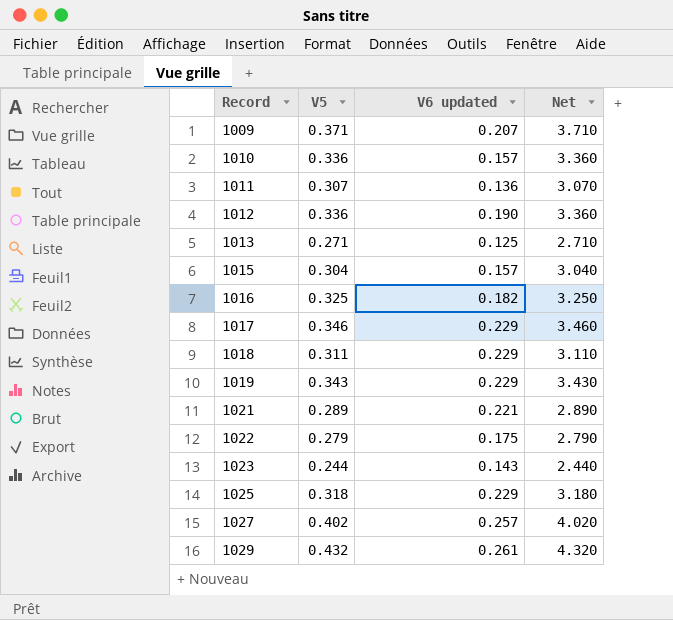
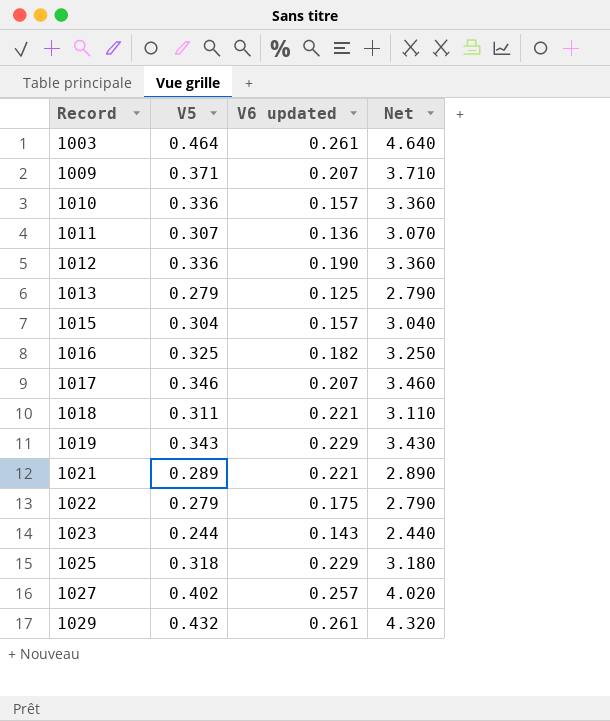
row 1003: none -> 0.464 | 0.261 | 4.640
1013 | V5: 0.271 -> 0.279
1013 | Net: 2.710 -> 2.790
1017 | V6 updated: 0.229 -> 0.207
1018 | V6 updated: 0.229 -> 0.221

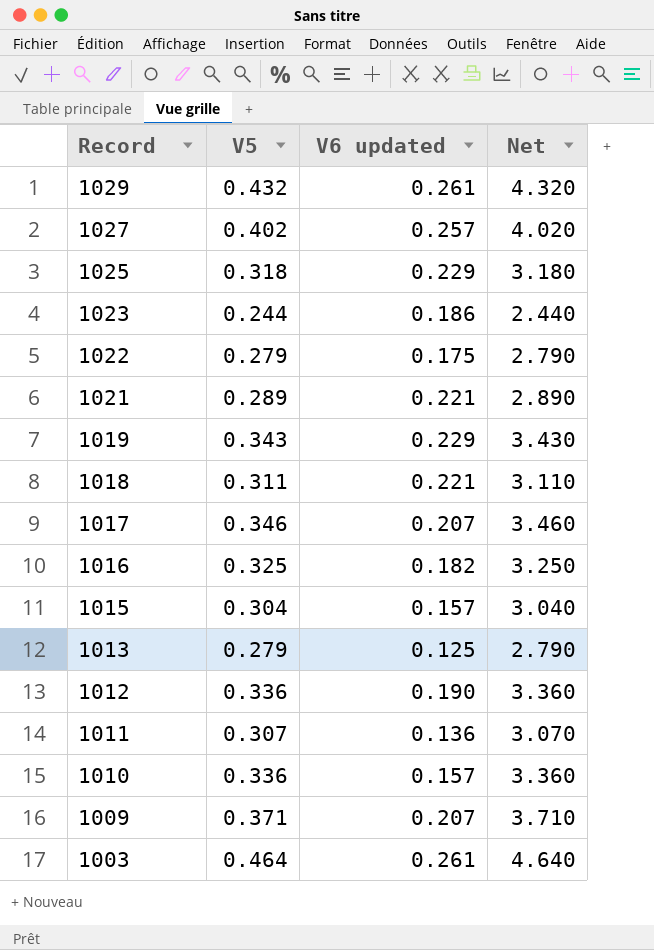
row order: Record ascending -> Record descending
1023 | V6 updated: 0.143 -> 0.186

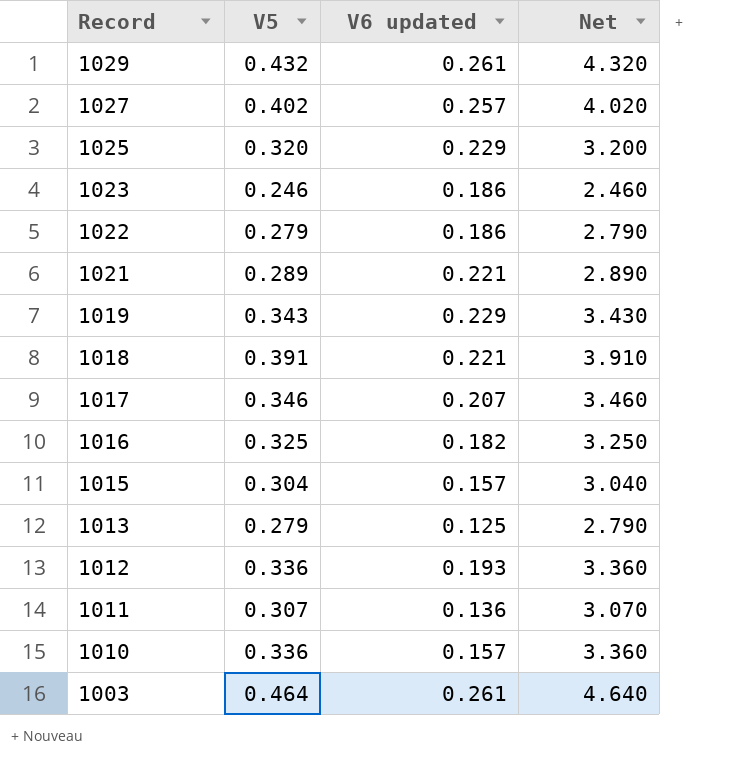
row 1009: 0.371 | 0.207 | 3.710 -> none
1025 | V5: 0.318 -> 0.320
1025 | Net: 3.180 -> 3.200
1023 | V5: 0.244 -> 0.246
1023 | Net: 2.440 -> 2.460
1022 | V6 updated: 0.175 -> 0.186
1018 | V5: 0.311 -> 0.391
1018 | Net: 3.110 -> 3.910
1012 | V6 updated: 0.190 -> 0.193

